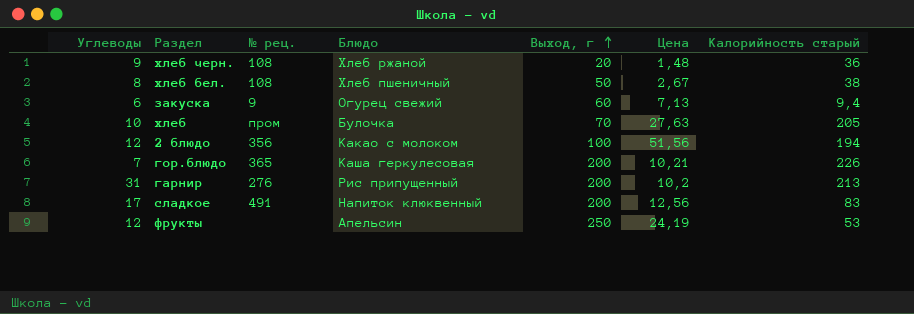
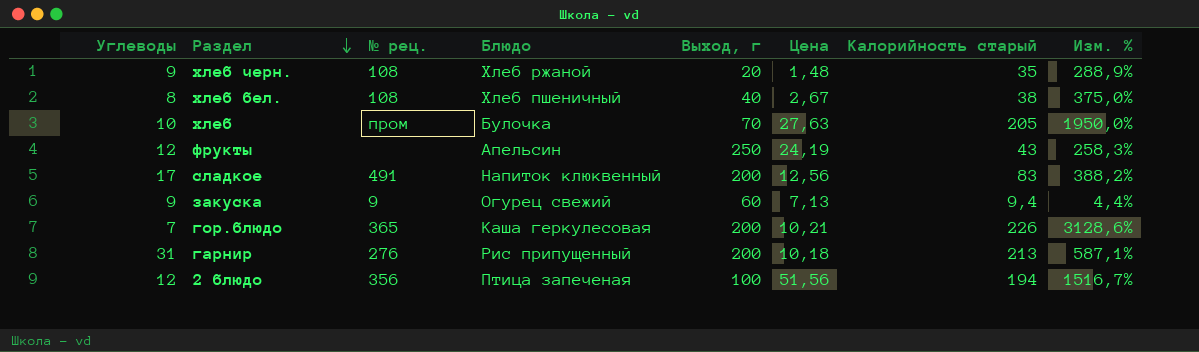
row order: Выход, г ascending -> Раздел descending
column Изм. % | formula: none -> ([Калорийность старый] - [Углеводы]) / [Углеводы]
хлеб черн. | Калорийность старый: 36 -> 35
хлеб бел. | Выход, г: 50 -> 40
фрукты | Калорийность старый: 53 -> 43
закуска | Углеводы: 6 -> 9
гарнир | Цена: 10,2 -> 10,18
2 блюдо | Блюдо: Какао с молоком -> Птица запеченая

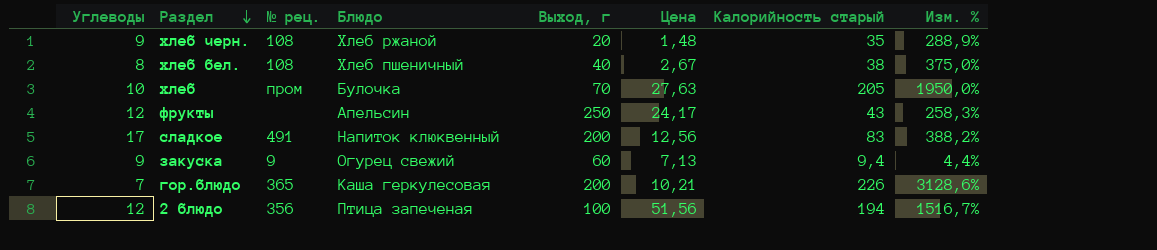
row гарнир: 31 | 276 | Рис припущенный | 200 | 10,18 | 213 | 587,1% -> none
фрукты | Цена: 24,19 -> 24,17

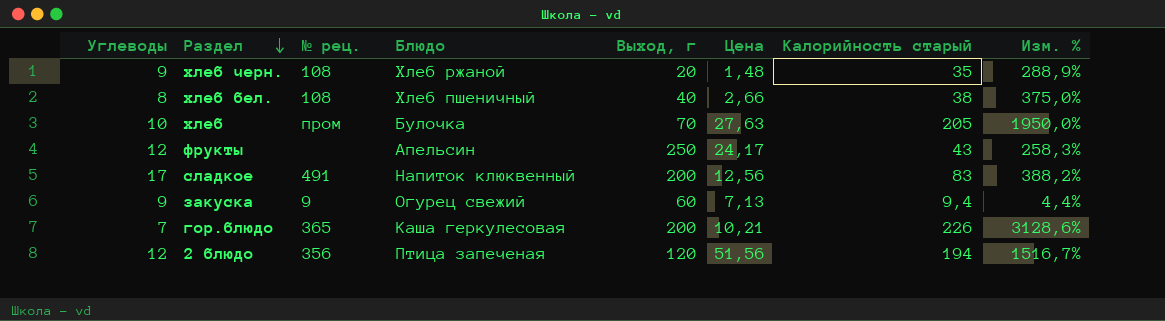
хлеб бел. | Цена: 2,67 -> 2,66
2 блюдо | Выход, г: 100 -> 120

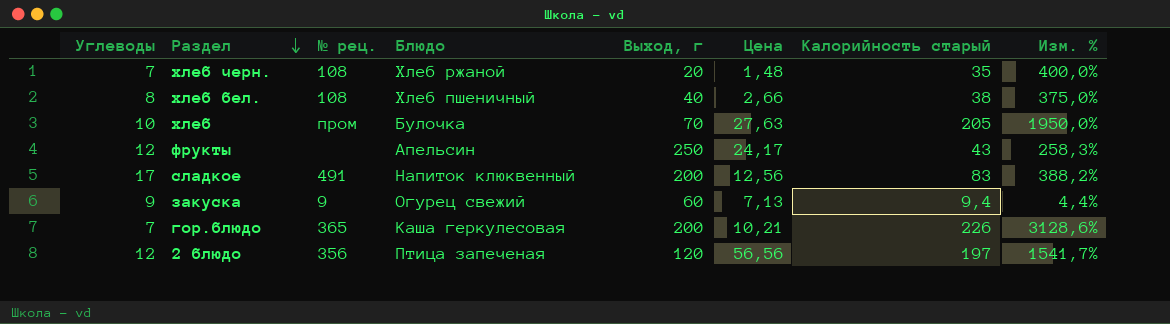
хлеб черн. | Углеводы: 9 -> 7
хлеб черн. | Изм. %: 288,9% -> 400,0%
2 блюдо | Цена: 51,56 -> 56,56
2 блюдо | Калорийность старый: 194 -> 197
2 блюдо | Изм. %: 1516,7% -> 1541,7%

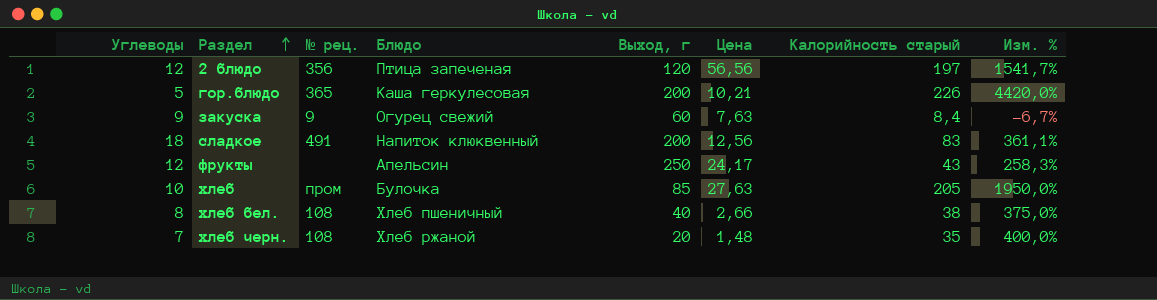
row order: Раздел descending -> Раздел ascending
гор.блюдо | Углеводы: 7 -> 5
гор.блюдо | Изм. %: 3128,6% -> 4420,0%
закуска | Цена: 7,13 -> 7,63
закуска | Калорийность старый: 9,4 -> 8,4
закуска | Изм. %: 4,4% -> -6,7%
сладкое | Углеводы: 17 -> 18
сладкое | Изм. %: 388,2% -> 361,1%
хлеб | Выход, г: 70 -> 85

